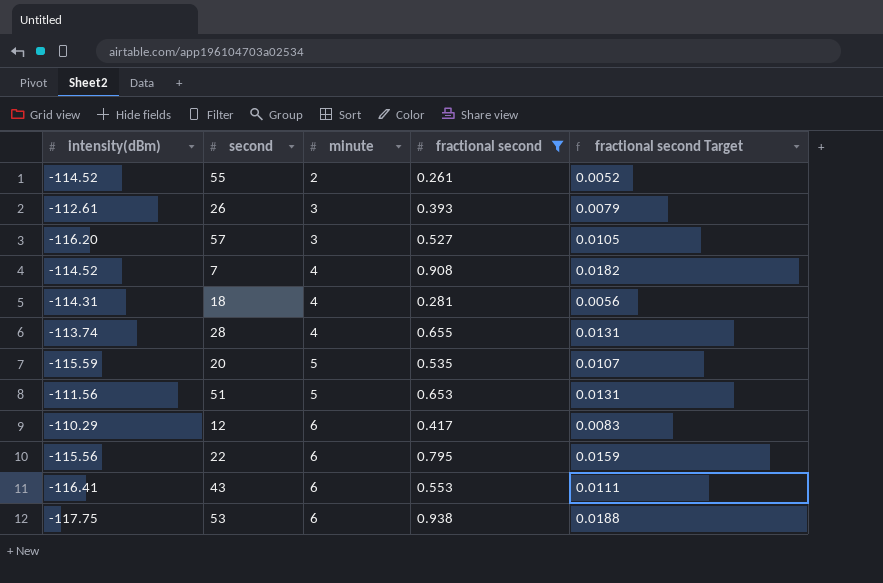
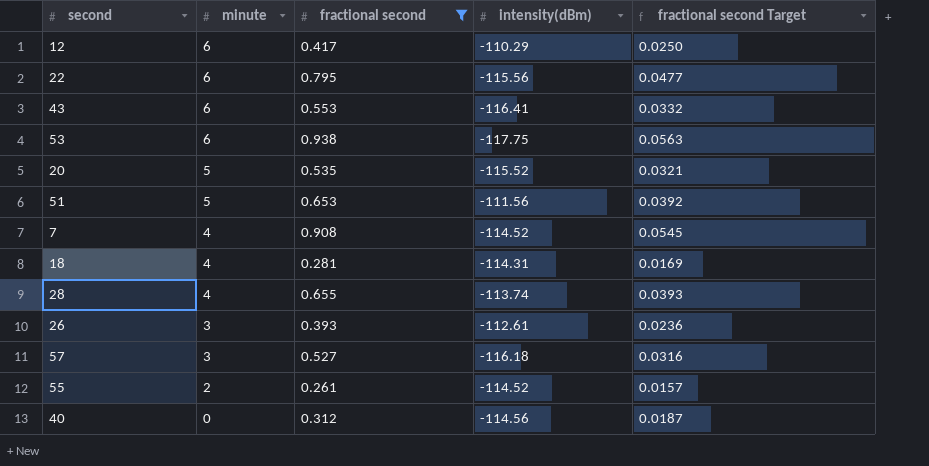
row order: minute ascending -> minute descending
column intensity(dBm) | position: 1 -> 4
column fractional second Target | formula: [fractional second] * 0.02 -> [fractional second] * 0.06
20 | intensity(dBm): -115.59 -> -115.52
57 | intensity(dBm): -116.20 -> -116.18
row 40: none -> 0 | 0.312 | -114.56 | 0.0187

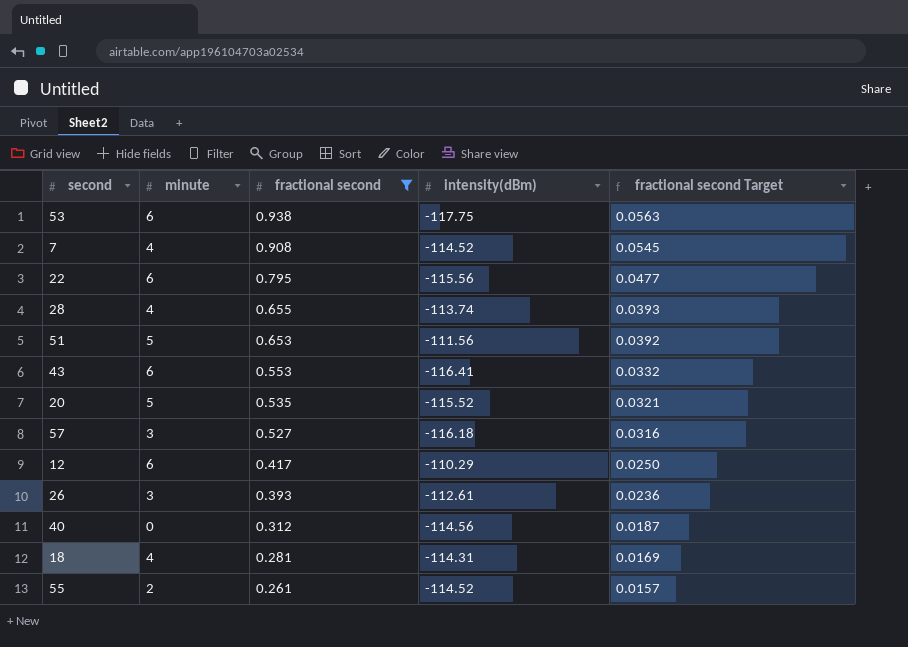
row order: minute descending -> fractional second descending

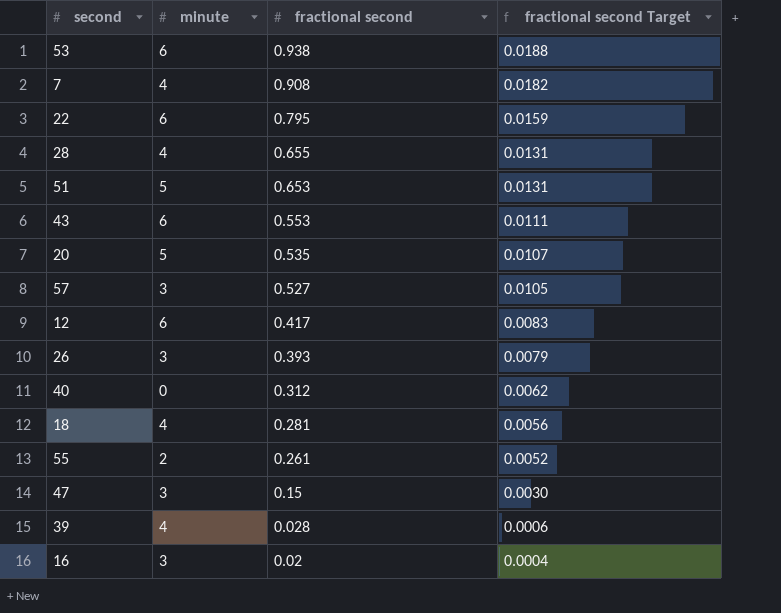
filter: fractional second >= 0.261 -> none
column intensity(dBm) | position: 4 -> none
column fractional second Target | formula: [fractional second] * 0.06 -> [fractional second] * 0.02

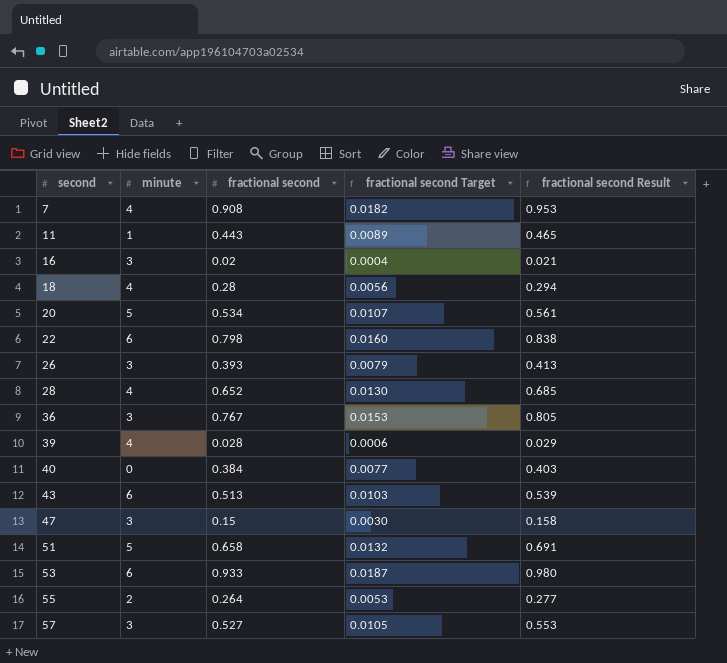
row order: fractional second descending -> second ascending
column fractional second Result | formula: none -> [fractional second] * 1.05
row 12: 6 | 0.417 | 0.0083 -> none
row 11: none -> 1 | 0.443 | 0.0089 | 0.465
18 | fractional second: 0.281 -> 0.28
20 | fractional second: 0.535 -> 0.534
22 | fractional second: 0.795 -> 0.798
22 | fractional second Target: 0.0159 -> 0.0160
28 | fractional second: 0.655 -> 0.652
28 | fractional second Target: 0.0131 -> 0.0130
row 36: none -> 3 | 0.767 | 0.0153 | 0.805
40 | fractional second: 0.312 -> 0.384
40 | fractional second Target: 0.0062 -> 0.0077
43 | fractional second: 0.553 -> 0.513
43 | fractional second Target: 0.0111 -> 0.0103
51 | fractional second: 0.653 -> 0.658
51 | fractional second Target: 0.0131 -> 0.0132
53 | fractional second: 0.938 -> 0.933
53 | fractional second Target: 0.0188 -> 0.0187
55 | fractional second: 0.261 -> 0.264
55 | fractional second Target: 0.0052 -> 0.0053

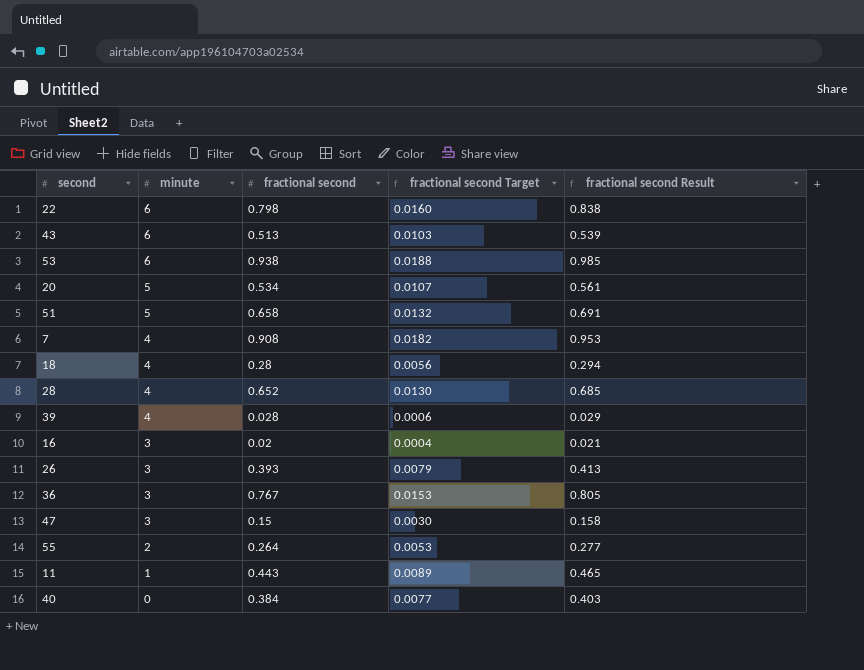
row order: second ascending -> minute descending
row 57: 3 | 0.527 | 0.0105 | 0.553 -> none
53 | fractional second: 0.933 -> 0.938
53 | fractional second Target: 0.0187 -> 0.0188
53 | fractional second Result: 0.980 -> 0.985

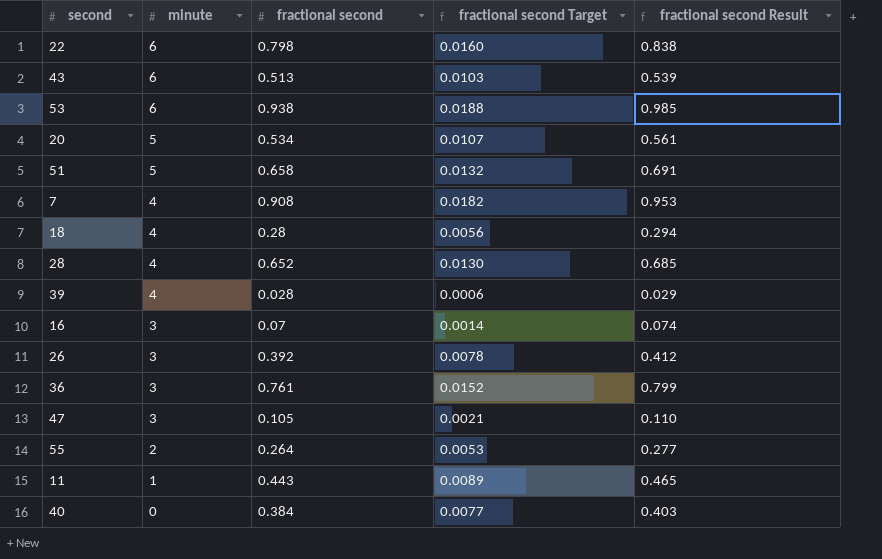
16 | fractional second: 0.02 -> 0.07
16 | fractional second Target: 0.0004 -> 0.0014
16 | fractional second Result: 0.021 -> 0.074
26 | fractional second: 0.393 -> 0.392
26 | fractional second Target: 0.0079 -> 0.0078
26 | fractional second Result: 0.413 -> 0.412
36 | fractional second: 0.767 -> 0.761
36 | fractional second Target: 0.0153 -> 0.0152
36 | fractional second Result: 0.805 -> 0.799
47 | fractional second: 0.15 -> 0.105
47 | fractional second Target: 0.0030 -> 0.0021
47 | fractional second Result: 0.158 -> 0.110

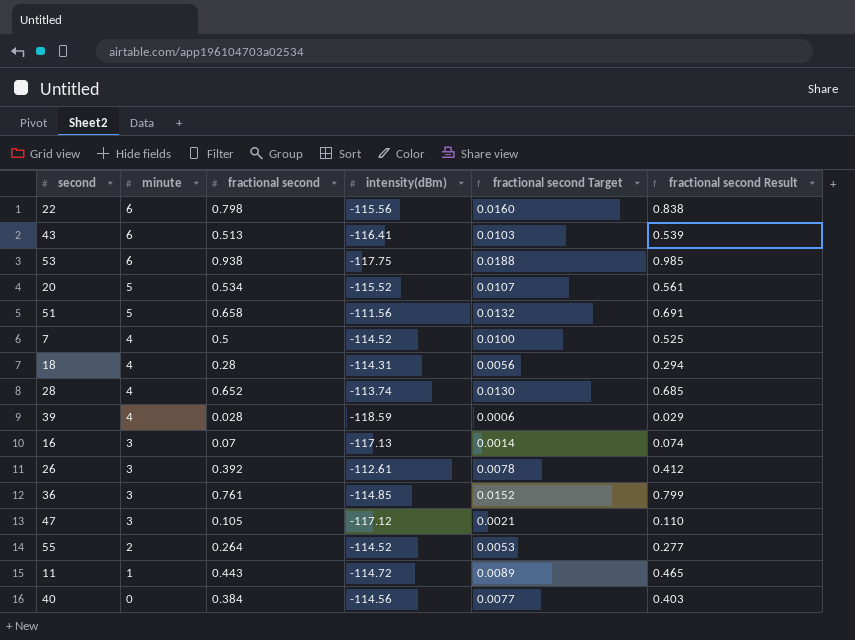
column intensity(dBm) | position: none -> 4
7 | fractional second: 0.908 -> 0.5
7 | fractional second Target: 0.0182 -> 0.0100
7 | fractional second Result: 0.953 -> 0.525

